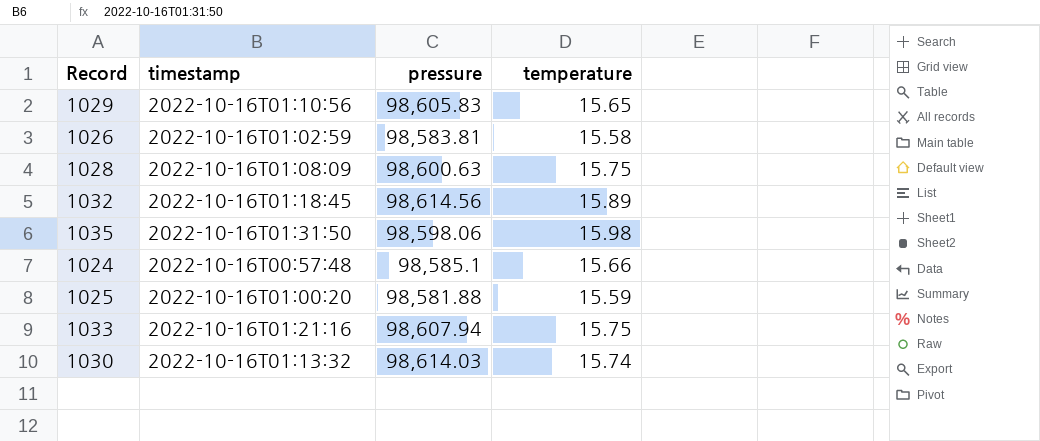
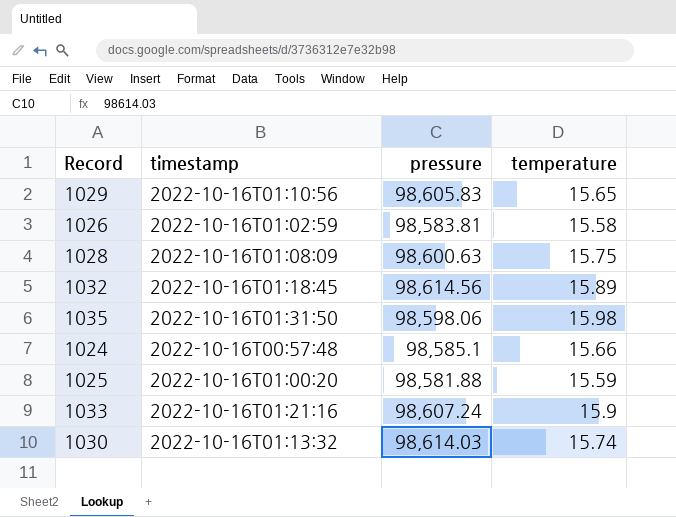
1033 | pressure: 98,607.94 -> 98,607.24
1033 | temperature: 15.75 -> 15.9

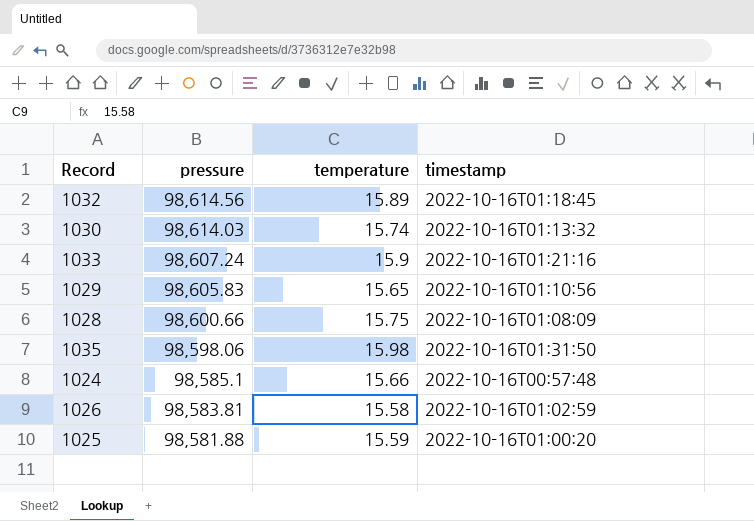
row order: none -> pressure descending
column timestamp | position: 2 -> 4
1028 | pressure: 98,600.63 -> 98,600.66

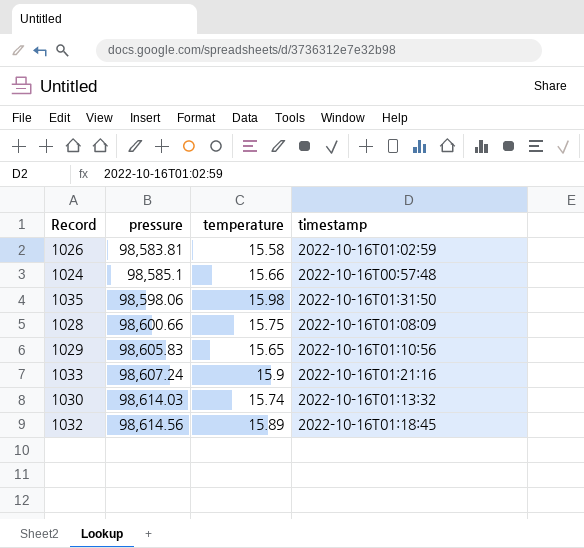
row order: pressure descending -> pressure ascending
row 1025: 98,581.88 | 15.59 | 2022-10-16T01:00:20 -> none

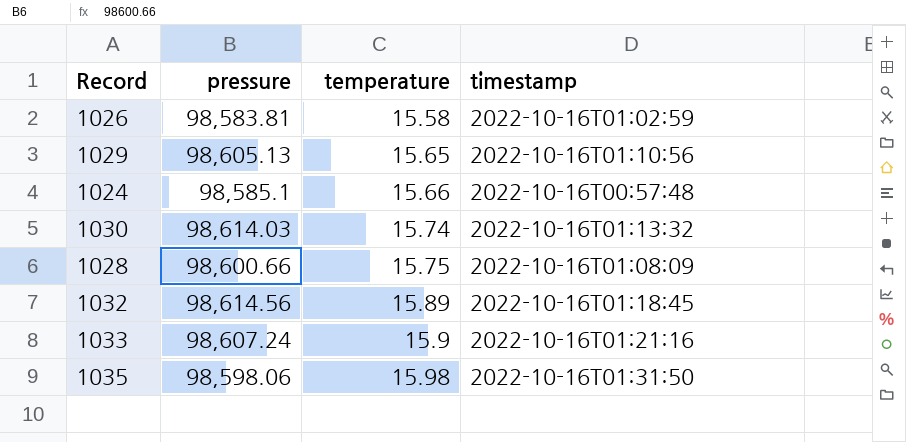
row order: pressure ascending -> temperature ascending
1029 | pressure: 98,605.83 -> 98,605.13

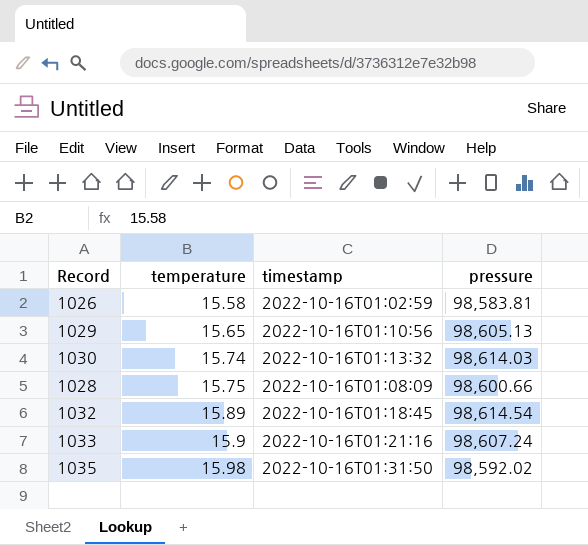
column pressure | position: 2 -> 4
row 1024: 98,585.1 | 15.66 | 2022-10-16T00:57:48 -> none
1032 | pressure: 98,614.56 -> 98,614.54
1035 | pressure: 98,598.06 -> 98,592.02

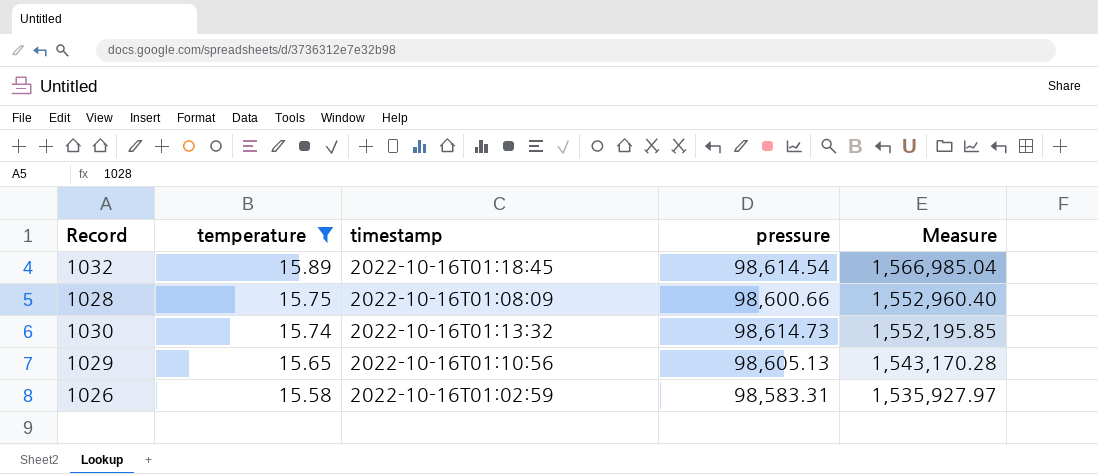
filter: none -> temperature <= 15.89
row order: temperature ascending -> temperature descending
column Measure | formula: none -> [temperature] * [pressure]
1030 | pressure: 98,614.03 -> 98,614.73
1026 | pressure: 98,583.81 -> 98,583.31

